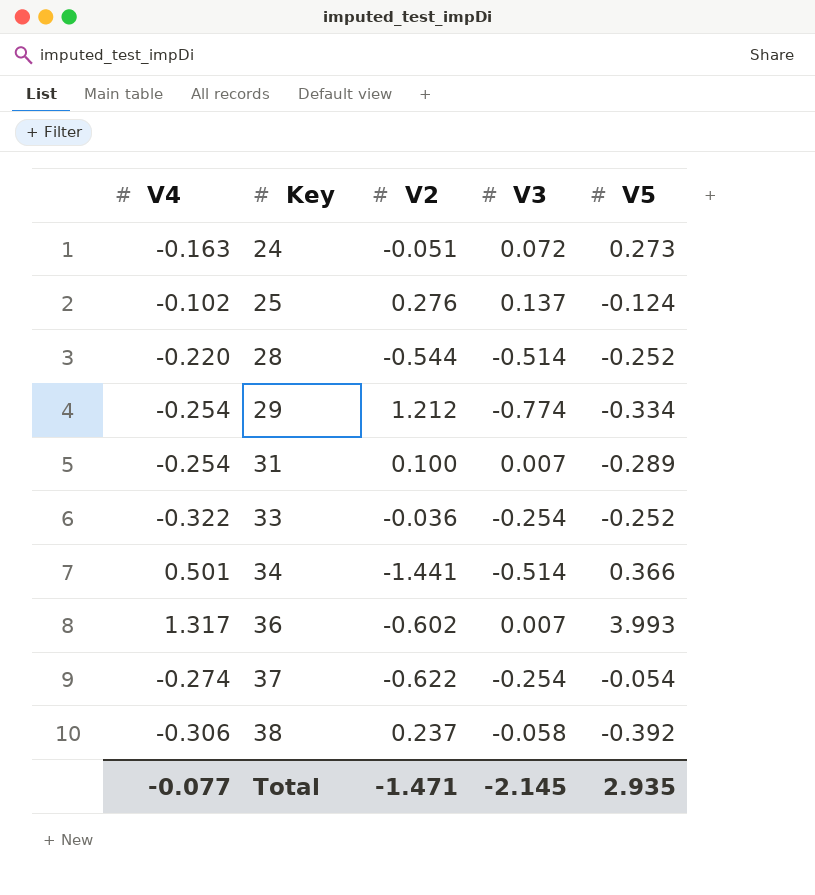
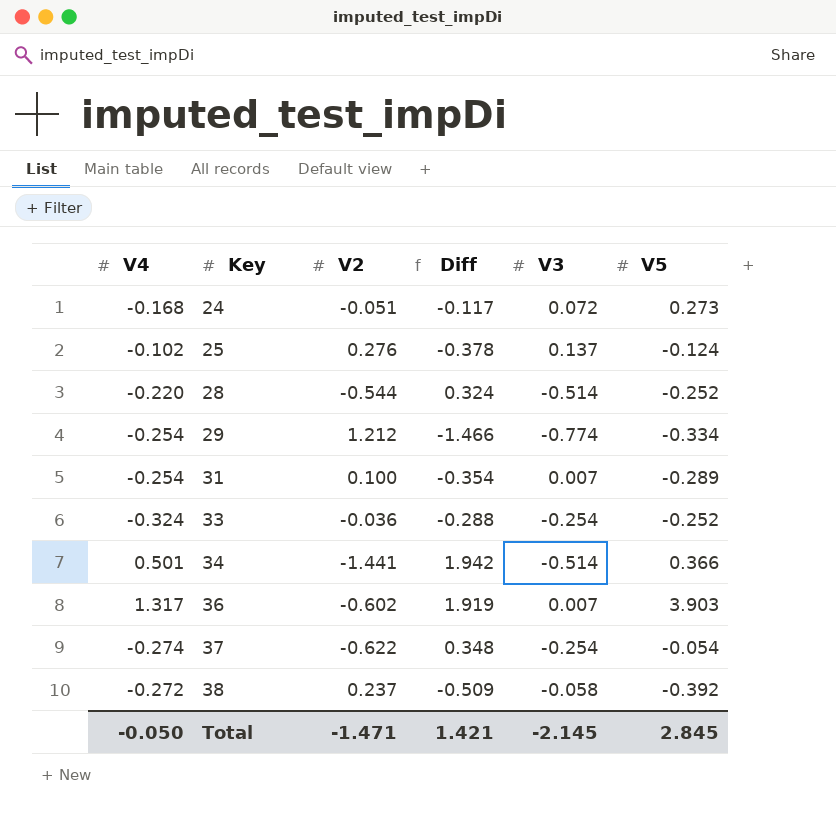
column Diff | formula: none -> [V4] - [V2]
24 | V4: -0.163 -> -0.168
33 | V4: -0.322 -> -0.324
36 | V5: 3.993 -> 3.903
38 | V4: -0.306 -> -0.272
Total | V4: -0.077 -> -0.050
Total | V5: 2.935 -> 2.845

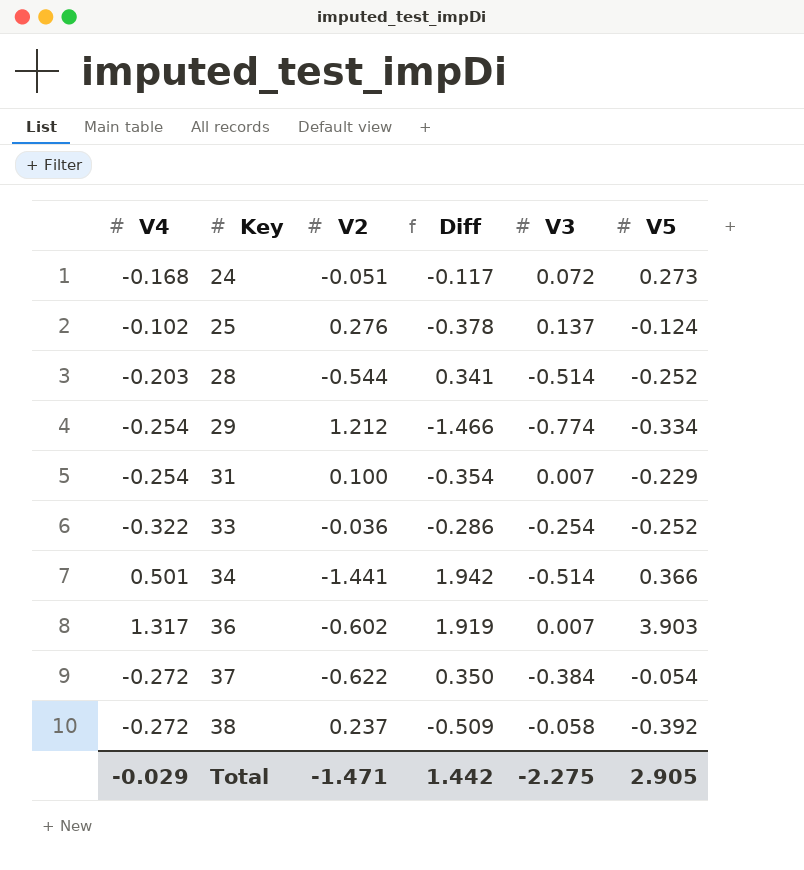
28 | V4: -0.220 -> -0.203
28 | Diff: 0.324 -> 0.341
31 | V5: -0.289 -> -0.229
33 | V4: -0.324 -> -0.322
33 | Diff: -0.288 -> -0.286
37 | V4: -0.274 -> -0.272
37 | Diff: 0.348 -> 0.350
37 | V3: -0.254 -> -0.384
Total | V4: -0.050 -> -0.029
Total | Diff: 1.421 -> 1.442
Total | V3: -2.145 -> -2.275
Total | V5: 2.845 -> 2.905

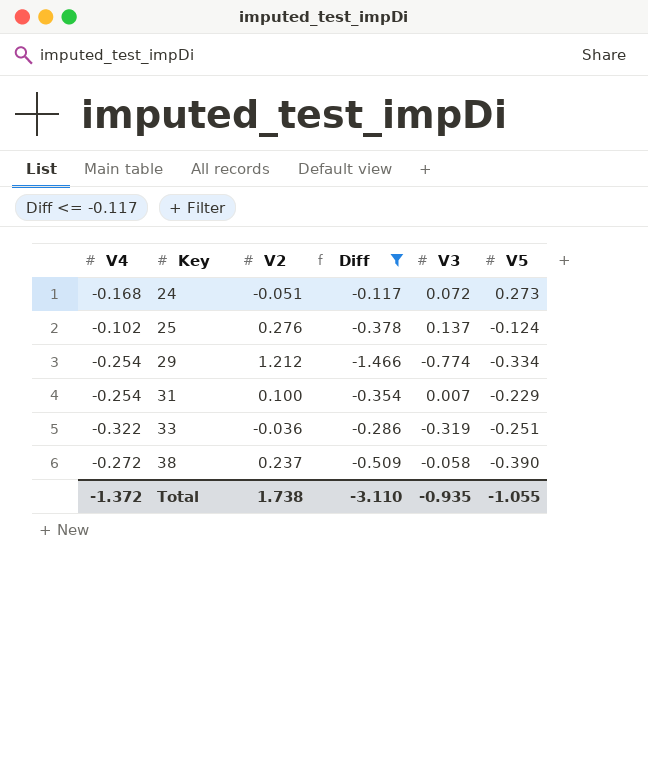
filter: none -> Diff <= -0.117
33 | V3: -0.254 -> -0.319
33 | V5: -0.252 -> -0.251
38 | V5: -0.392 -> -0.390
Total | V4: -0.029 -> -1.372
Total | V2: -1.471 -> 1.738
Total | Diff: 1.442 -> -3.110
Total | V3: -2.275 -> -0.935
Total | V5: 2.905 -> -1.055

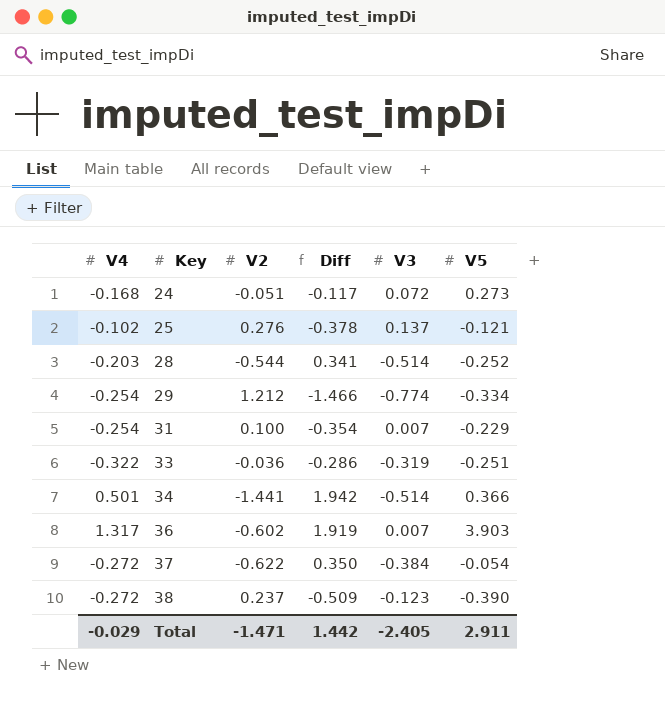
filter: Diff <= -0.117 -> none
25 | V5: -0.124 -> -0.121
38 | V3: -0.058 -> -0.123
Total | V4: -1.372 -> -0.029
Total | V2: 1.738 -> -1.471
Total | Diff: -3.110 -> 1.442
Total | V3: -0.935 -> -2.405
Total | V5: -1.055 -> 2.911

